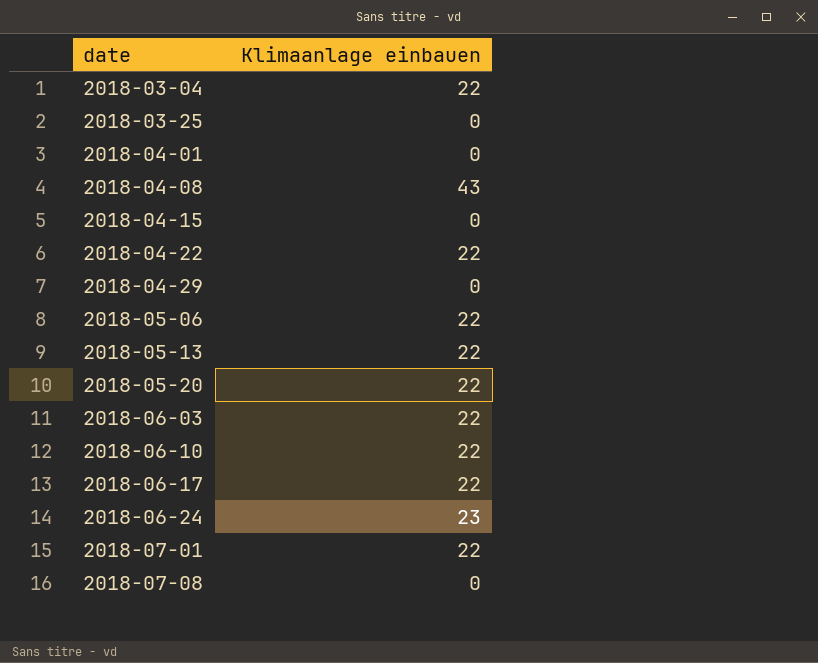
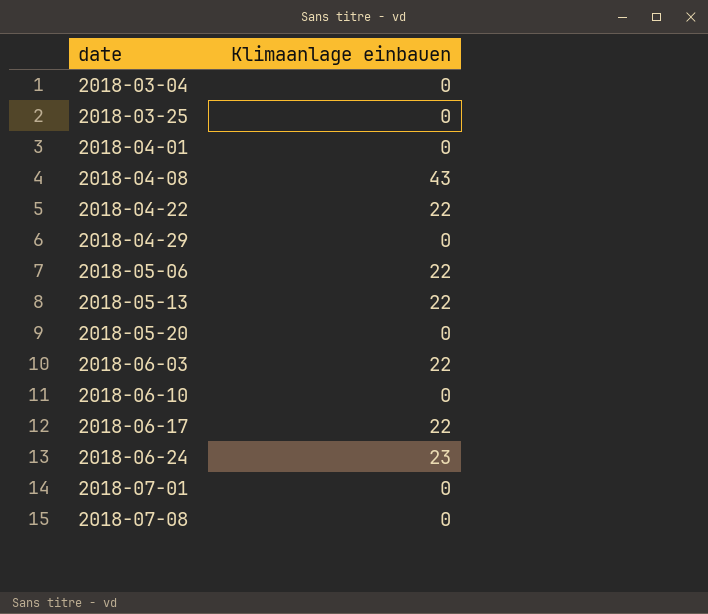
row 2018-04-15: 0 -> none
2018-03-04 | Klimaanlage einbauen: 22 -> 0
2018-05-20 | Klimaanlage einbauen: 22 -> 0
2018-06-10 | Klimaanlage einbauen: 22 -> 0
2018-07-01 | Klimaanlage einbauen: 22 -> 0

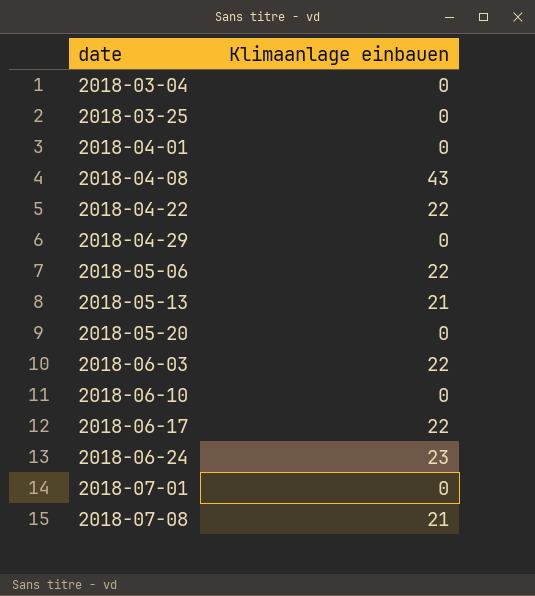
2018-05-13 | Klimaanlage einbauen: 22 -> 21
2018-07-08 | Klimaanlage einbauen: 0 -> 21

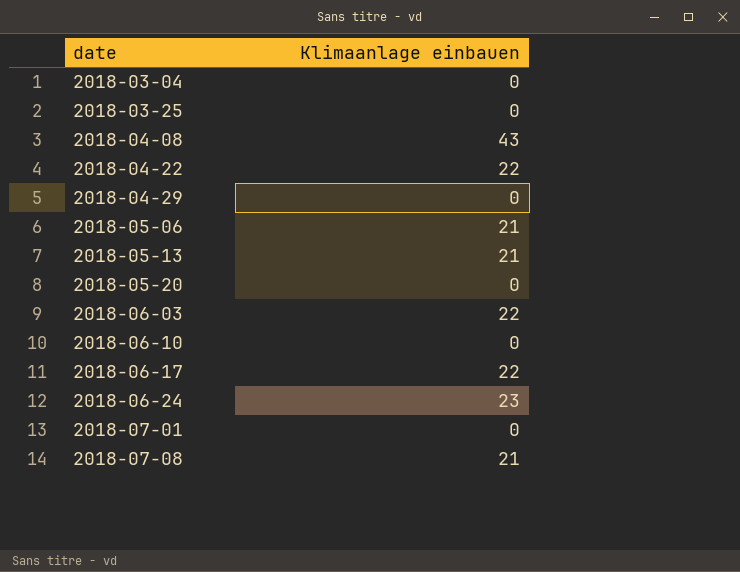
row 2018-04-01: 0 -> none
2018-05-06 | Klimaanlage einbauen: 22 -> 21

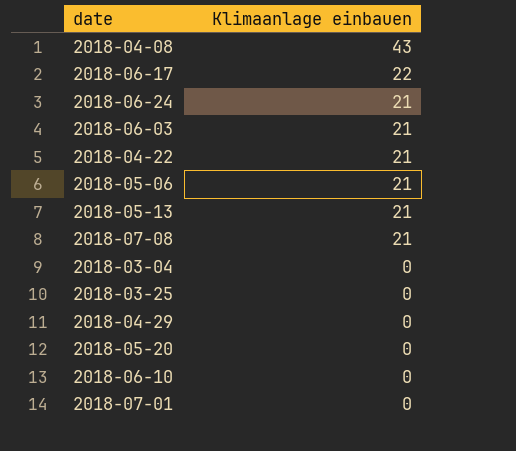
row order: date ascending -> Klimaanlage einbauen descending
2018-06-24 | Klimaanlage einbauen: 23 -> 21
2018-06-03 | Klimaanlage einbauen: 22 -> 21
2018-04-22 | Klimaanlage einbauen: 22 -> 21

